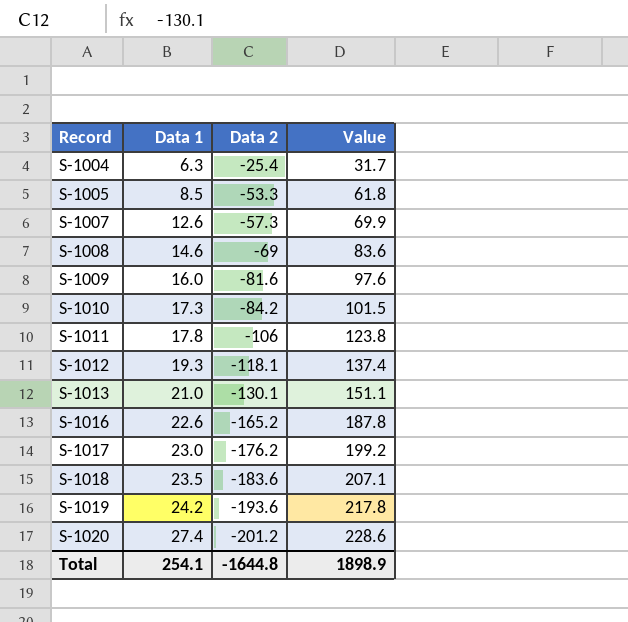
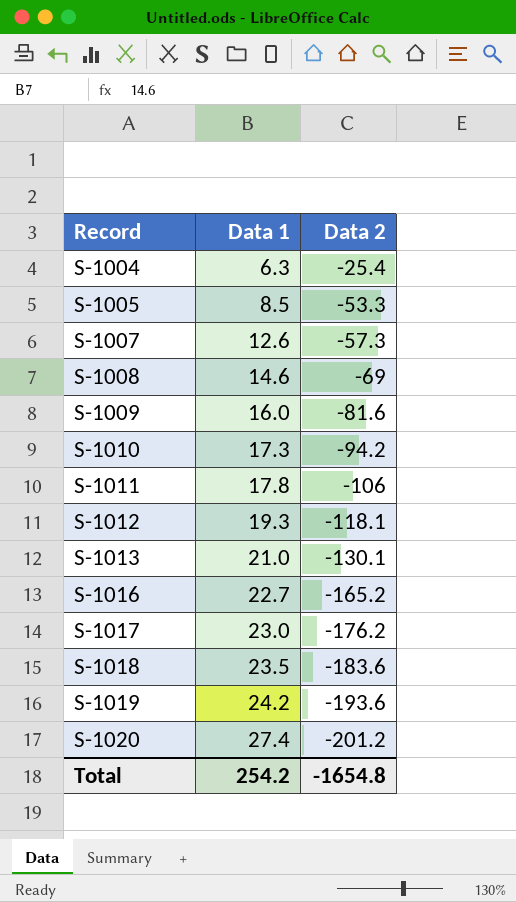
column Value | formula: [Data 1] - [Data 2] -> none
S-1010 | Data 2: -84.2 -> -94.2
S-1016 | Data 1: 22.6 -> 22.7
Total | Data 1: 254.1 -> 254.2
Total | Data 2: -1644.8 -> -1654.8

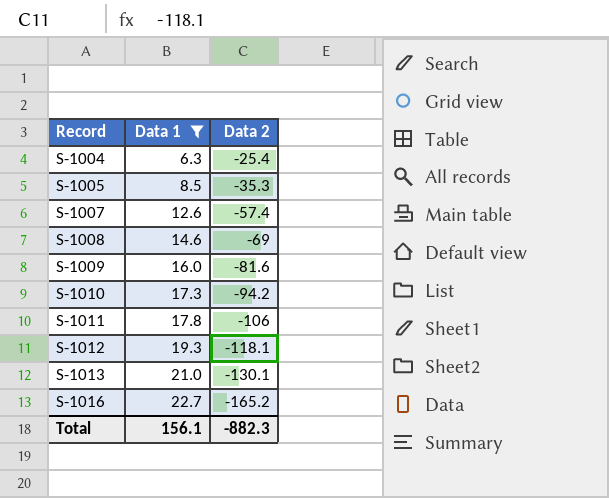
filter: none -> Data 1 <= 22.7
S-1005 | Data 2: -53.3 -> -35.3
S-1007 | Data 2: -57.3 -> -57.4
Total | Data 1: 254.2 -> 156.1
Total | Data 2: -1654.8 -> -882.3

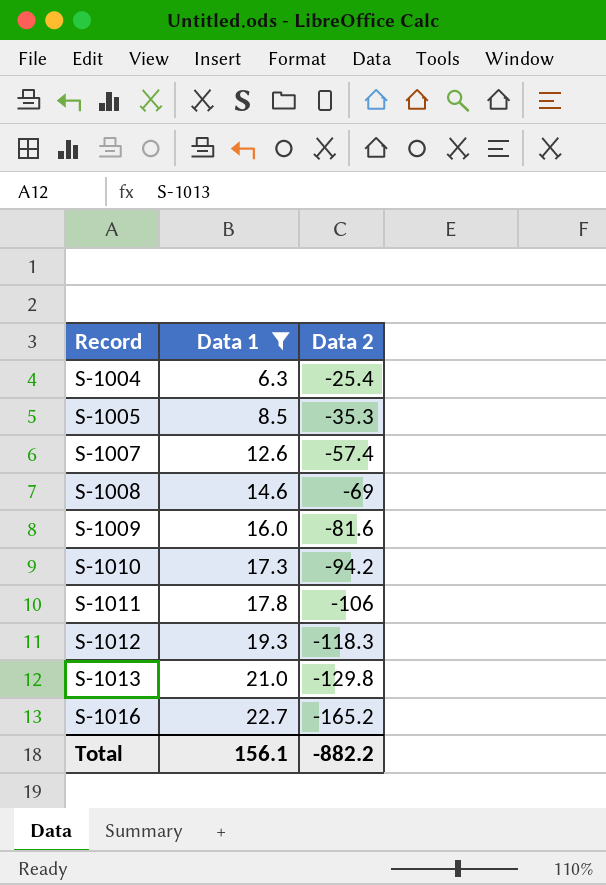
S-1012 | Data 2: -118.1 -> -118.3
S-1013 | Data 2: -130.1 -> -129.8
Total | Data 2: -882.3 -> -882.2

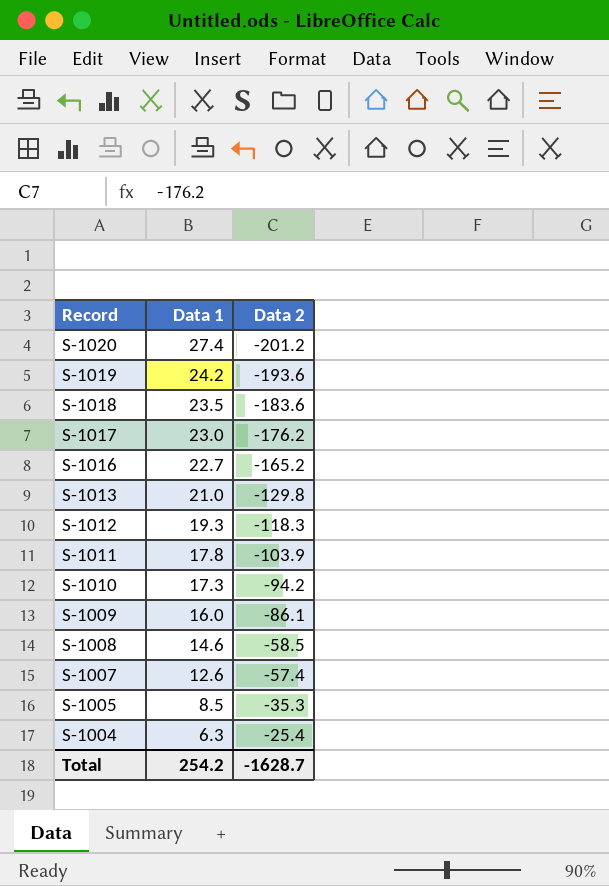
filter: Data 1 <= 22.7 -> none
row order: Record ascending -> Record descending
S-1011 | Data 2: -106 -> -103.9
S-1009 | Data 2: -81.6 -> -86.1
S-1008 | Data 2: -69 -> -58.5
Total | Data 1: 156.1 -> 254.2
Total | Data 2: -882.2 -> -1628.7

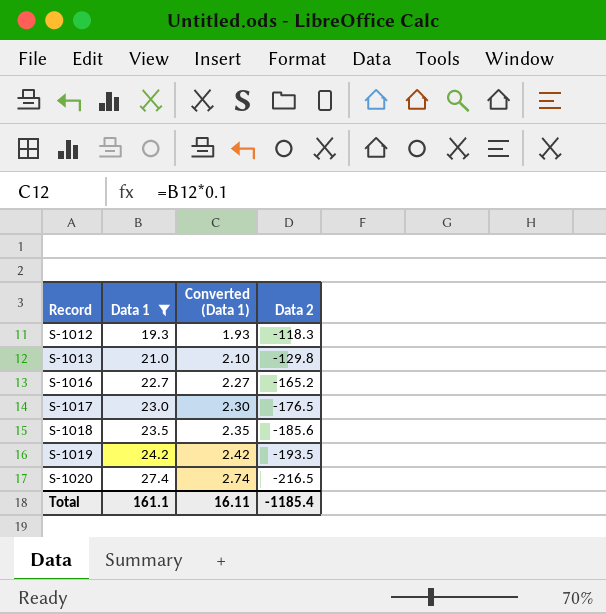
filter: none -> Data 1 >= 19.3
row order: Record descending -> Record ascending
column Converted (Data 1) | formula: none -> [Data 1] * 0.1
S-1017 | Data 2: -176.2 -> -176.5
S-1018 | Data 2: -183.6 -> -185.6
S-1019 | Data 2: -193.6 -> -193.5
S-1020 | Data 2: -201.2 -> -216.5
Total | Data 1: 254.2 -> 161.1
Total | Data 2: -1628.7 -> -1185.4

